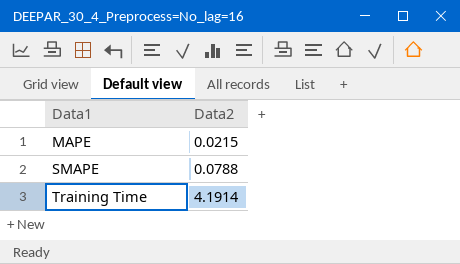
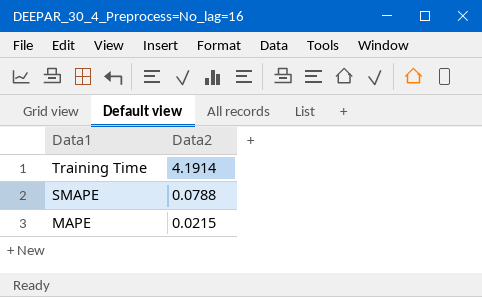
row order: Data1 ascending -> Data1 descending

